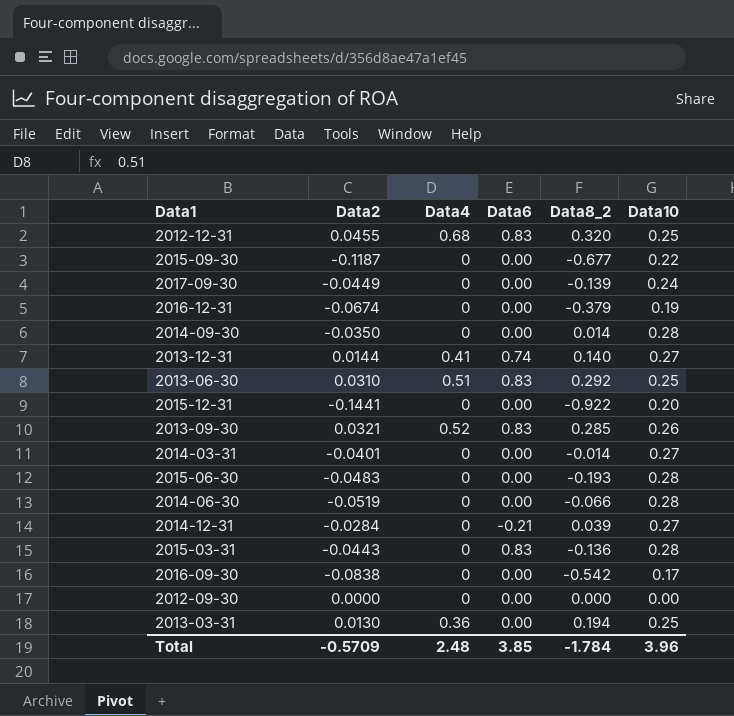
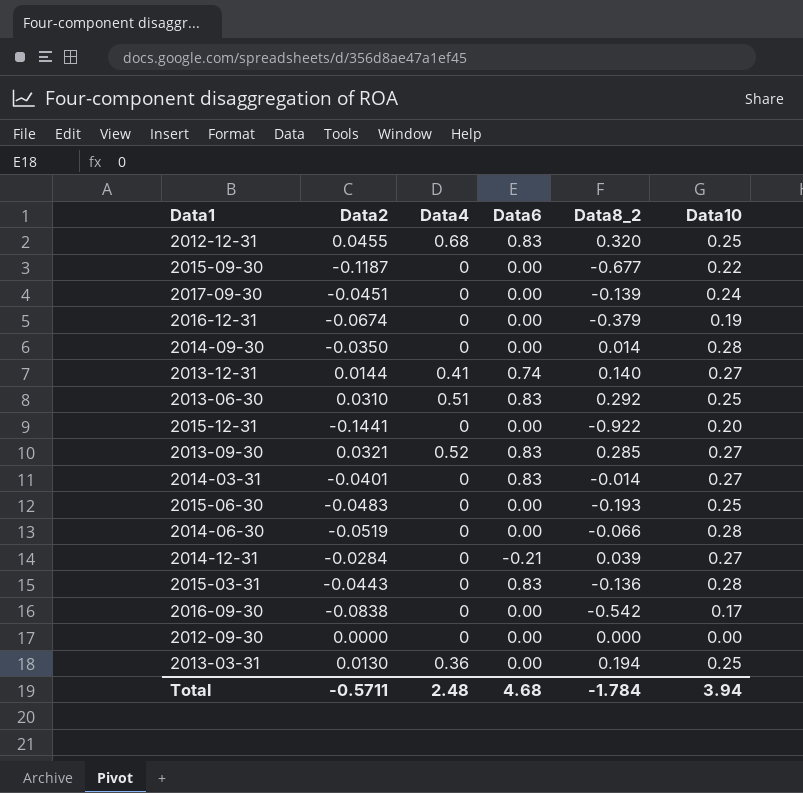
2017-09-30 | Data2: -0.0449 -> -0.0451
2013-09-30 | Data10: 0.26 -> 0.27
2014-03-31 | Data6: 0.00 -> 0.83
2015-06-30 | Data10: 0.28 -> 0.25
Total | Data2: -0.5709 -> -0.5711
Total | Data6: 3.85 -> 4.68
Total | Data10: 3.96 -> 3.94

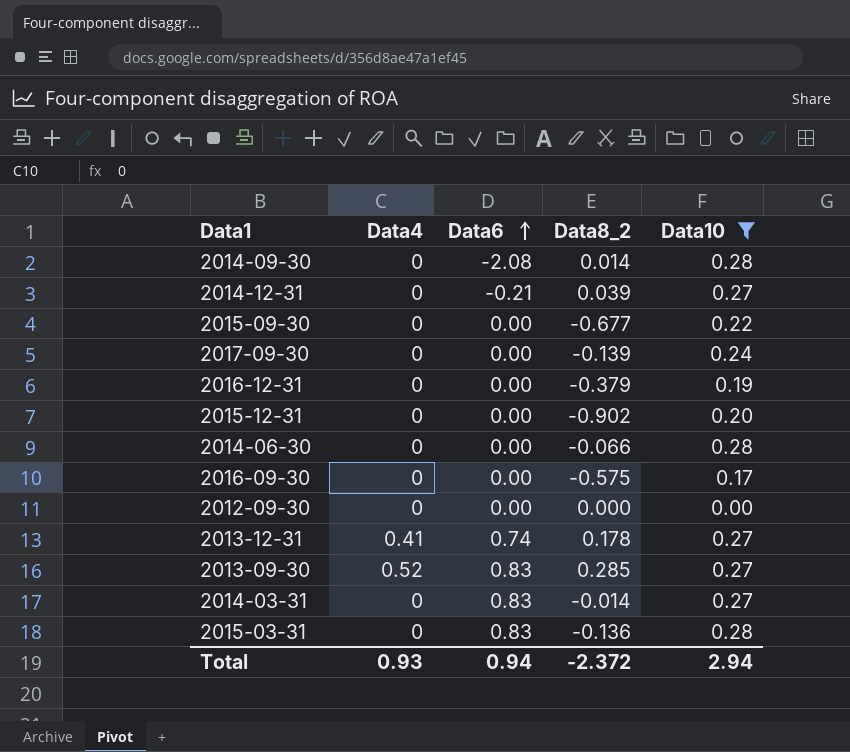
filter: none -> Data10 != 0.25
row order: none -> Data6 ascending
column Data2 | position: 2 -> none
2014-09-30 | Data6: 0.00 -> -2.08
2015-12-31 | Data8_2: -0.922 -> -0.902
2016-09-30 | Data8_2: -0.542 -> -0.575
2013-12-31 | Data8_2: 0.140 -> 0.178
Total | Data4: 2.48 -> 0.93
Total | Data6: 4.68 -> 0.94
Total | Data8_2: -1.784 -> -2.372
Total | Data10: 3.94 -> 2.94

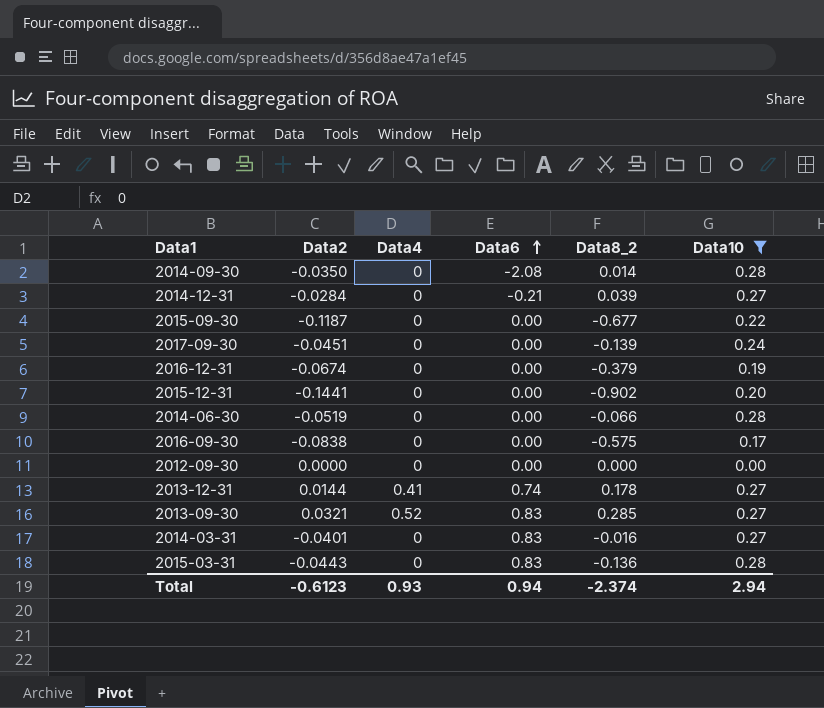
column Data2 | position: none -> 2
2014-03-31 | Data8_2: -0.014 -> -0.016
Total | Data8_2: -2.372 -> -2.374

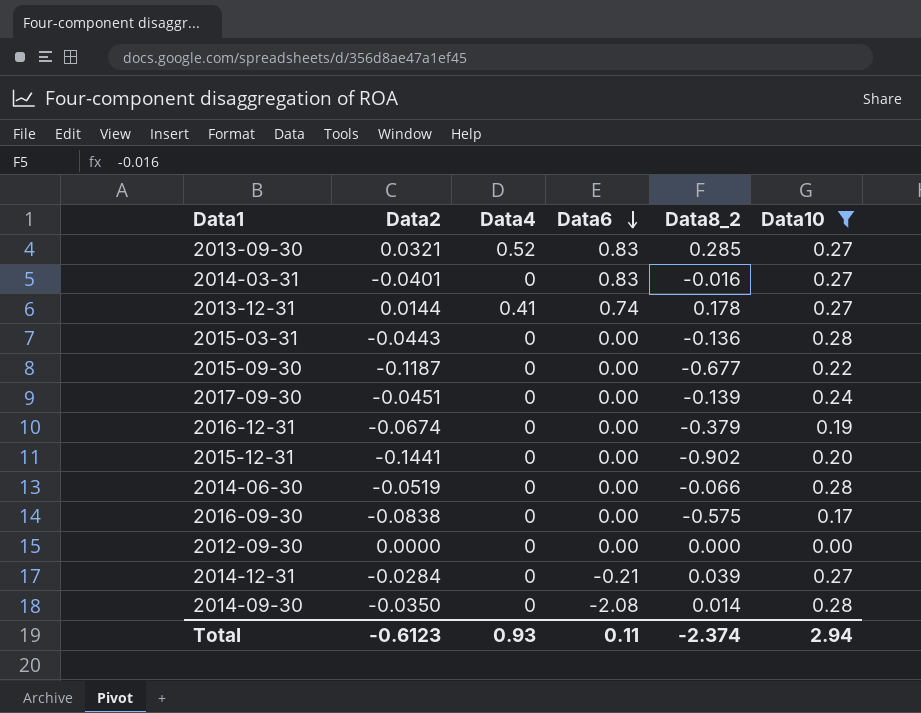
row order: Data6 ascending -> Data6 descending
2015-03-31 | Data6: 0.83 -> 0.00
Total | Data6: 0.94 -> 0.11

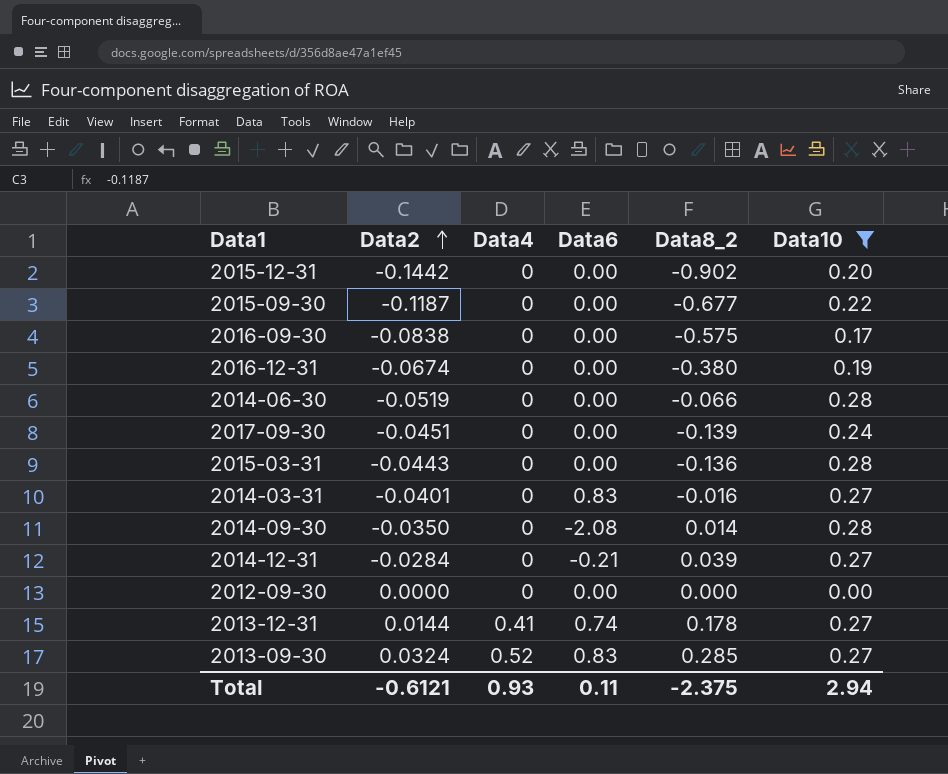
row order: Data6 descending -> Data2 ascending
2015-12-31 | Data2: -0.1441 -> -0.1442
2016-12-31 | Data8_2: -0.379 -> -0.380
2013-09-30 | Data2: 0.0321 -> 0.0324
Total | Data2: -0.6123 -> -0.6121
Total | Data8_2: -2.374 -> -2.375

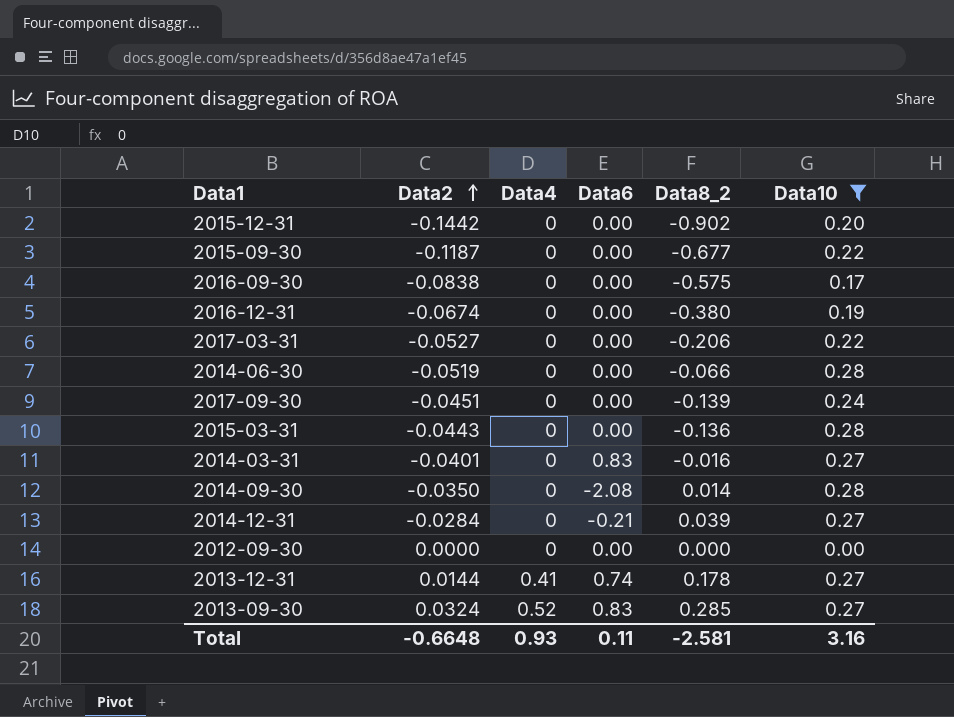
row 2017-03-31: none -> -0.0527 | 0 | 0.00 | -0.206 | 0.22
Total | Data2: -0.6121 -> -0.6648
Total | Data8_2: -2.375 -> -2.581
Total | Data10: 2.94 -> 3.16

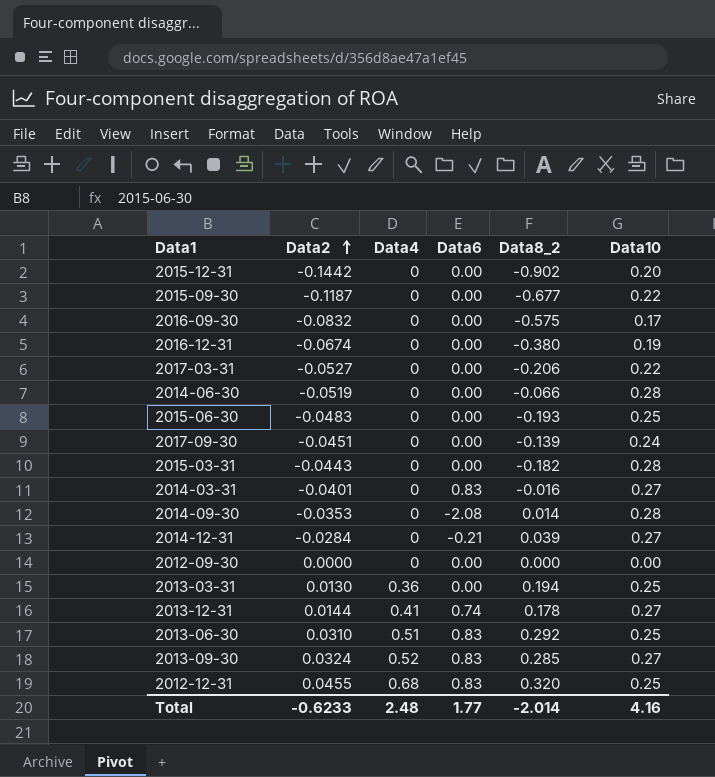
filter: Data10 != 0.25 -> none
2016-09-30 | Data2: -0.0838 -> -0.0832
2015-03-31 | Data8_2: -0.136 -> -0.182
2014-09-30 | Data2: -0.0350 -> -0.0353
Total | Data2: -0.6648 -> -0.6233
Total | Data4: 0.93 -> 2.48
Total | Data6: 0.11 -> 1.77
Total | Data8_2: -2.581 -> -2.014
Total | Data10: 3.16 -> 4.16

